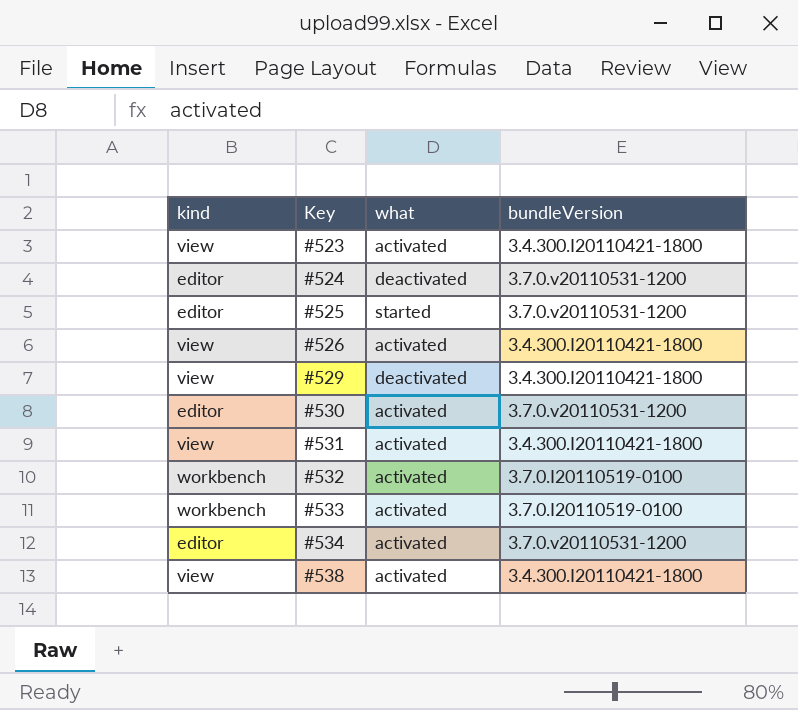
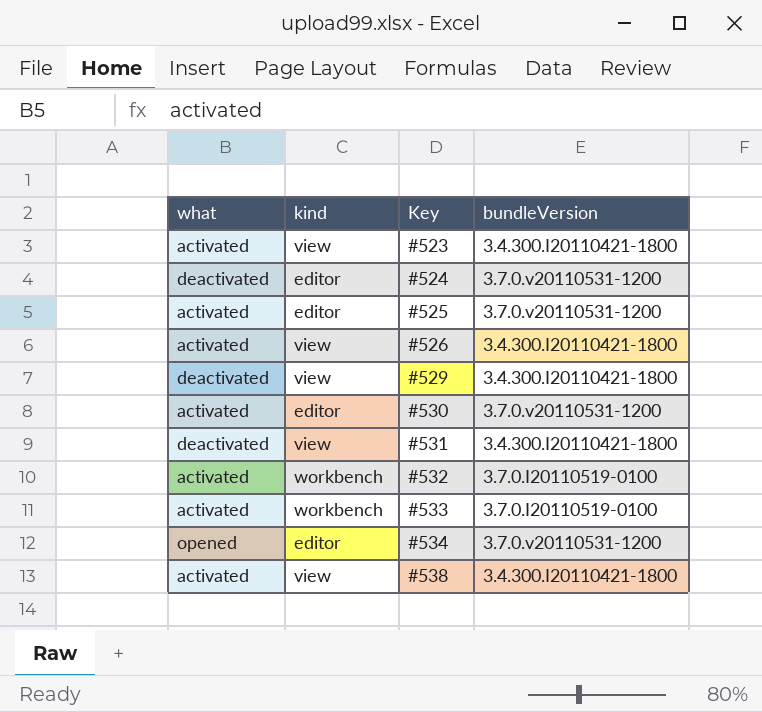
column what | position: 3 -> 1
#525 | what: started -> activated
#531 | what: activated -> deactivated
#534 | what: activated -> opened

